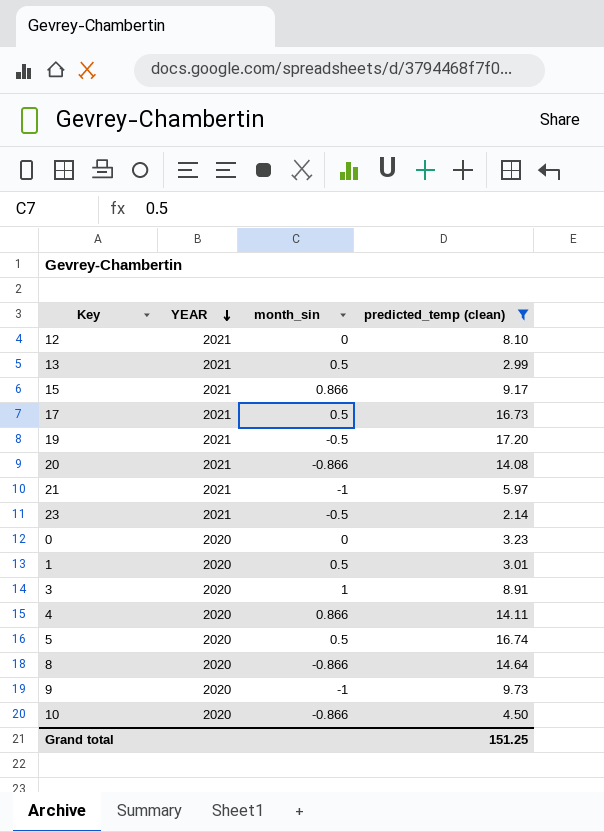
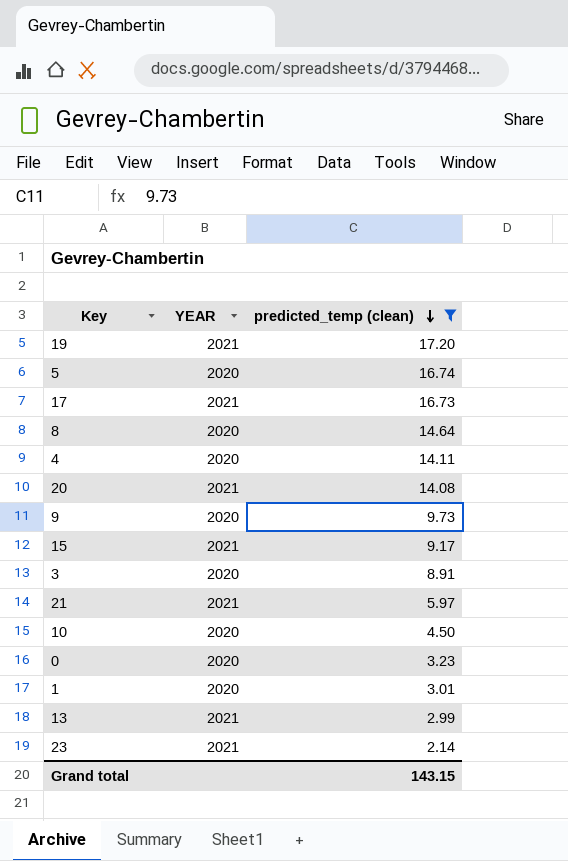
row order: YEAR descending -> predicted_temp (clean) descending
column month_sin | position: 3 -> none
row 12: 2021 | 0 | 8.10 -> none
Grand total | predicted_temp (clean): 151.25 -> 143.15

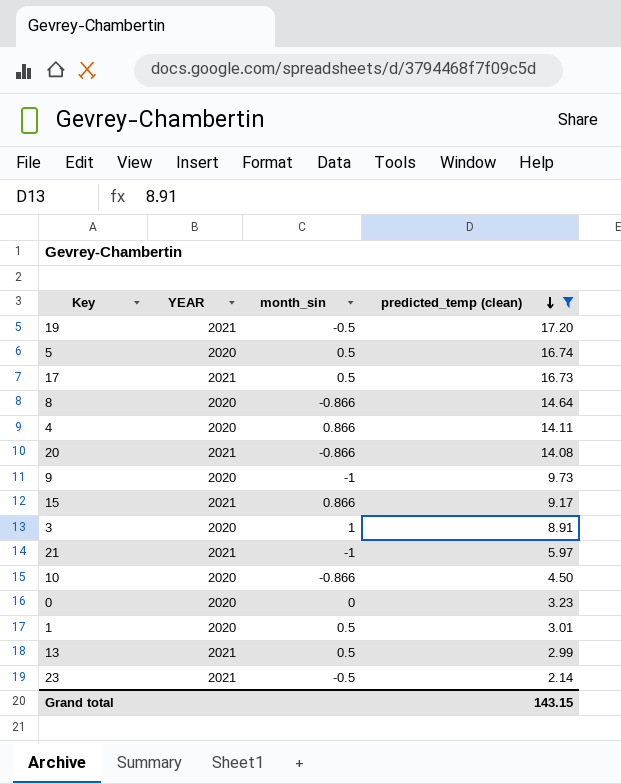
column month_sin | position: none -> 3

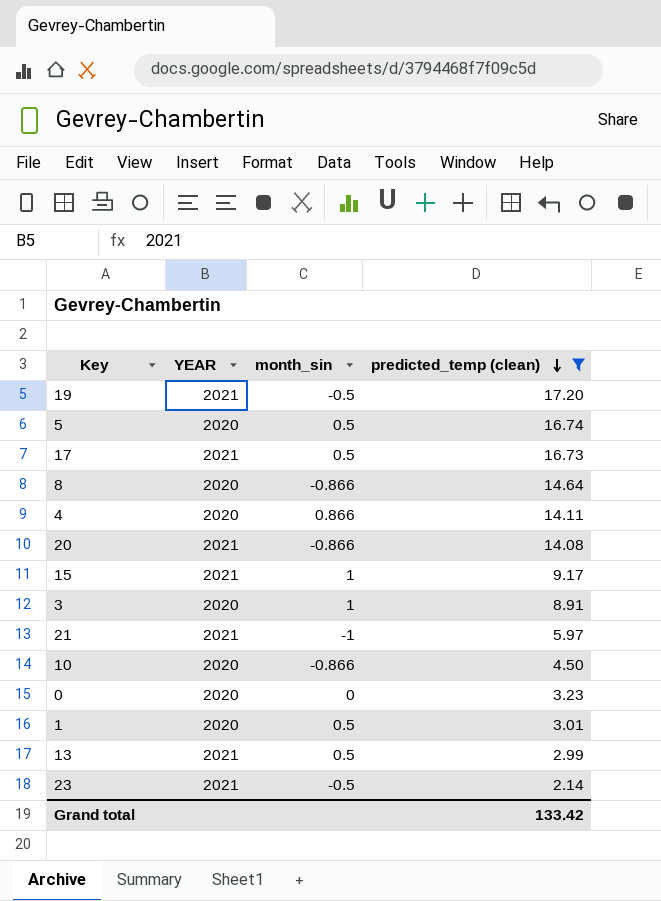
row 9: 2020 | -1 | 9.73 -> none
15 | month_sin: 0.866 -> 1
Grand total | predicted_temp (clean): 143.15 -> 133.42

